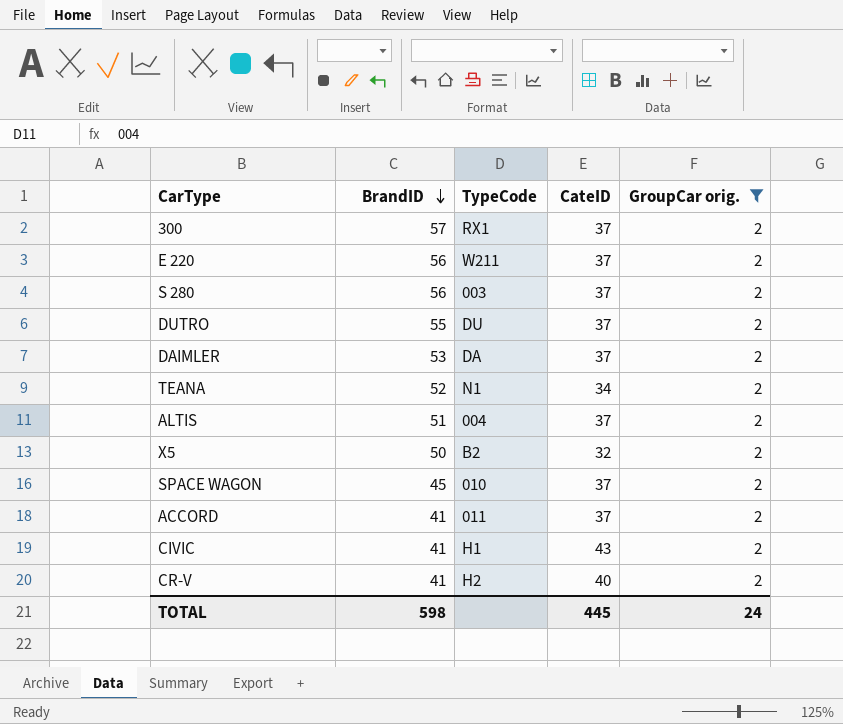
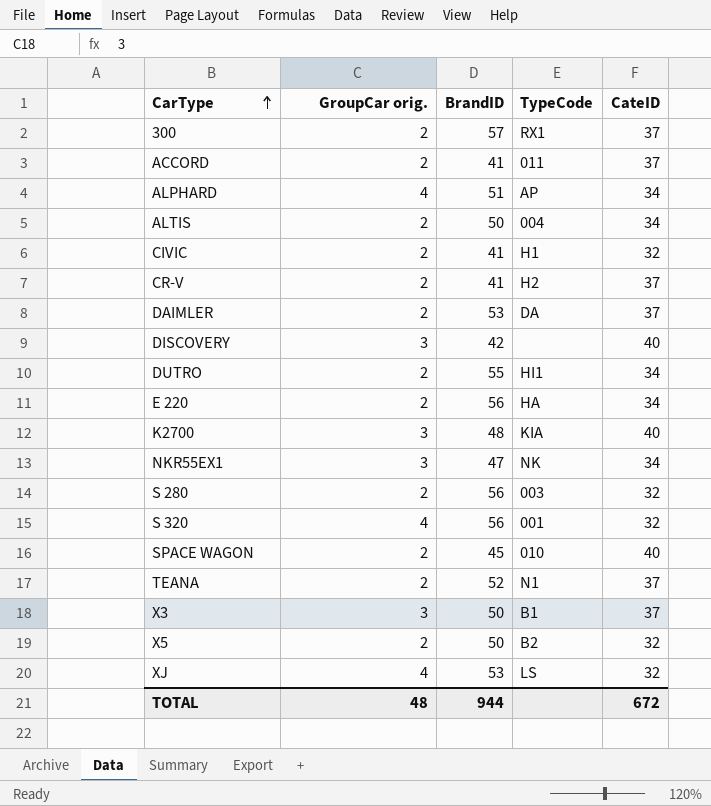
filter: GroupCar orig. = 2 -> none
row order: BrandID descending -> CarType ascending
column GroupCar orig. | position: 5 -> 2
ALTIS | BrandID: 51 -> 50
ALTIS | CateID: 37 -> 34
CIVIC | CateID: 43 -> 32
CR-V | CateID: 40 -> 37
DUTRO | TypeCode: DU -> HI1
DUTRO | CateID: 37 -> 34
E 220 | TypeCode: W211 -> HA
E 220 | CateID: 37 -> 34
S 280 | CateID: 37 -> 32
SPACE WAGON | CateID: 37 -> 40
TEANA | CateID: 34 -> 37
TOTAL | GroupCar orig.: 24 -> 48
TOTAL | BrandID: 598 -> 944
TOTAL | CateID: 445 -> 672

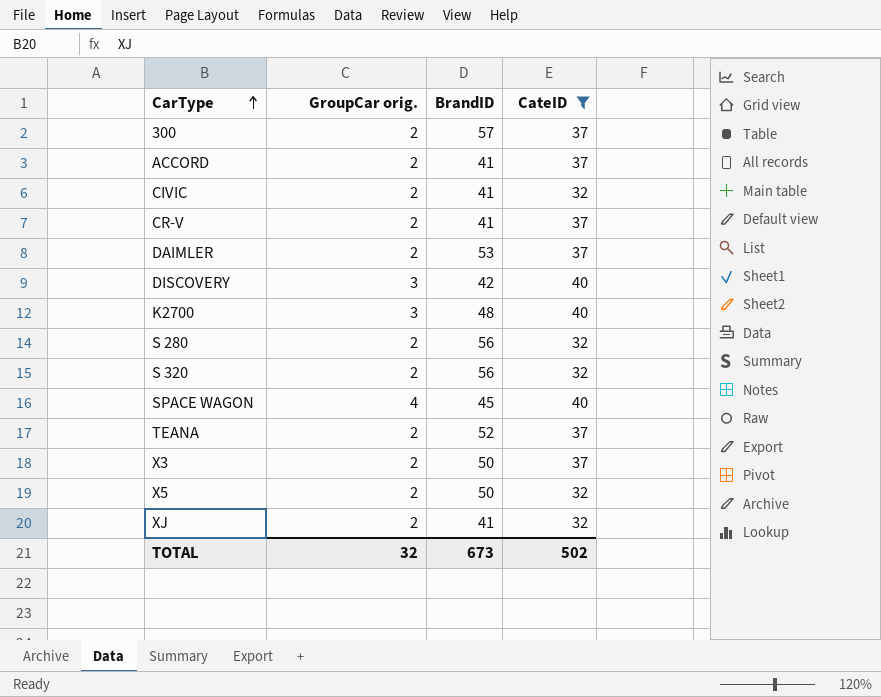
filter: none -> CateID != 34
column TypeCode | position: 4 -> none
S 320 | GroupCar orig.: 4 -> 2
SPACE WAGON | GroupCar orig.: 2 -> 4
X3 | GroupCar orig.: 3 -> 2
XJ | GroupCar orig.: 4 -> 2
XJ | BrandID: 53 -> 41
TOTAL | GroupCar orig.: 48 -> 32
TOTAL | BrandID: 944 -> 673
TOTAL | CateID: 672 -> 502

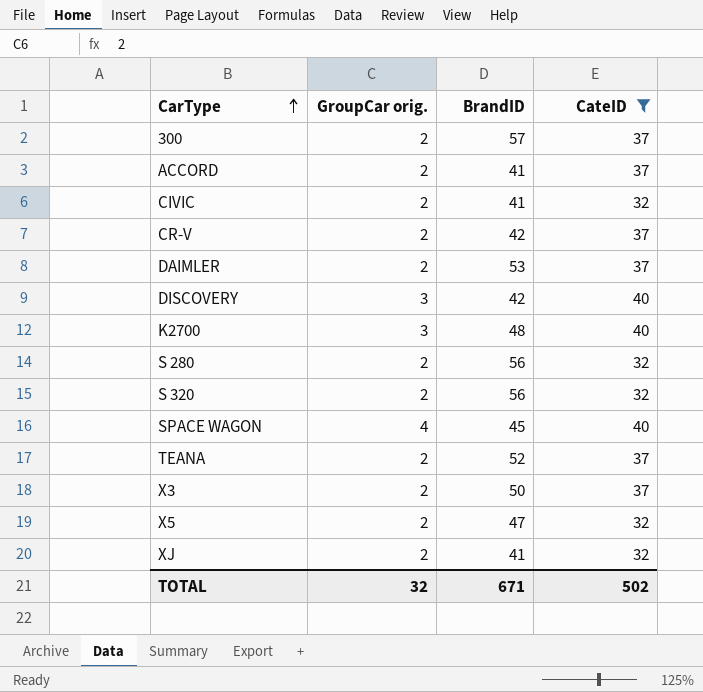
CR-V | BrandID: 41 -> 42
X5 | BrandID: 50 -> 47
TOTAL | BrandID: 673 -> 671

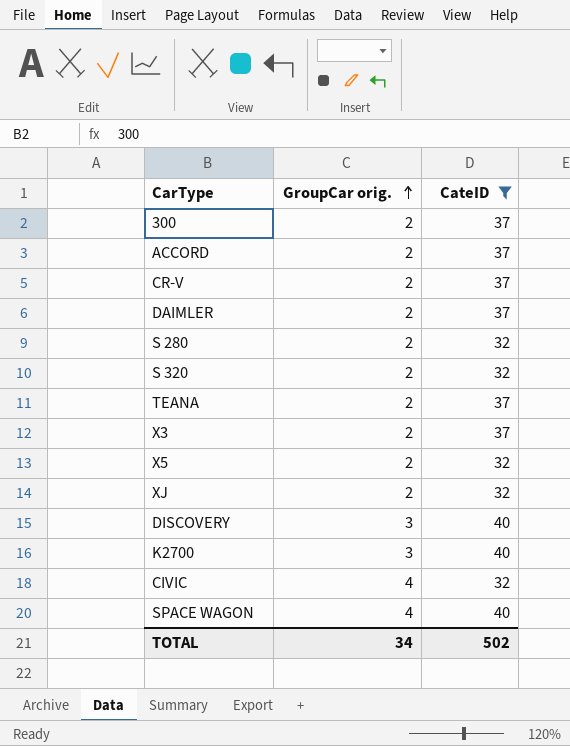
row order: CarType ascending -> GroupCar orig. ascending
column BrandID | position: 3 -> none
CIVIC | GroupCar orig.: 2 -> 4
TOTAL | GroupCar orig.: 32 -> 34

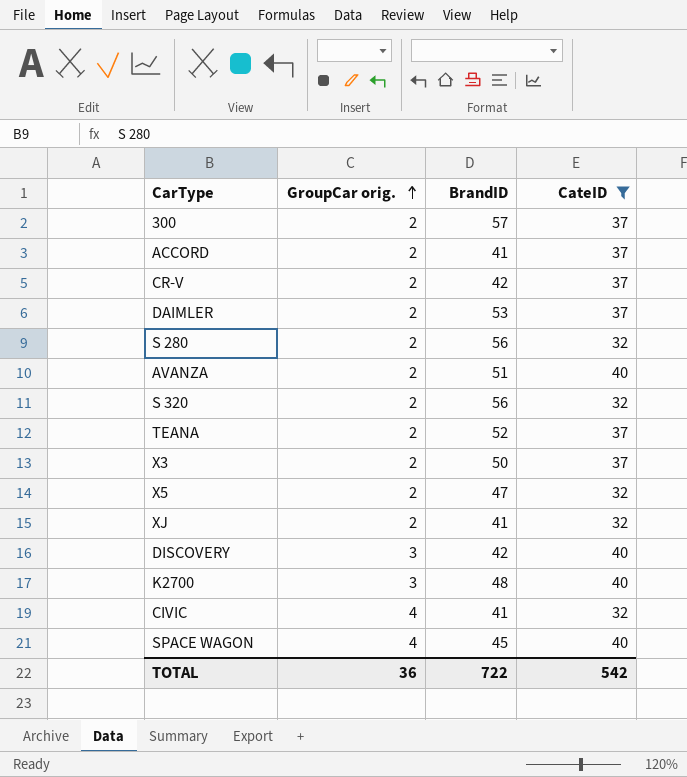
column BrandID | position: none -> 3
row AVANZA: none -> 2 | 51 | 40
TOTAL | GroupCar orig.: 34 -> 36
TOTAL | CateID: 502 -> 542

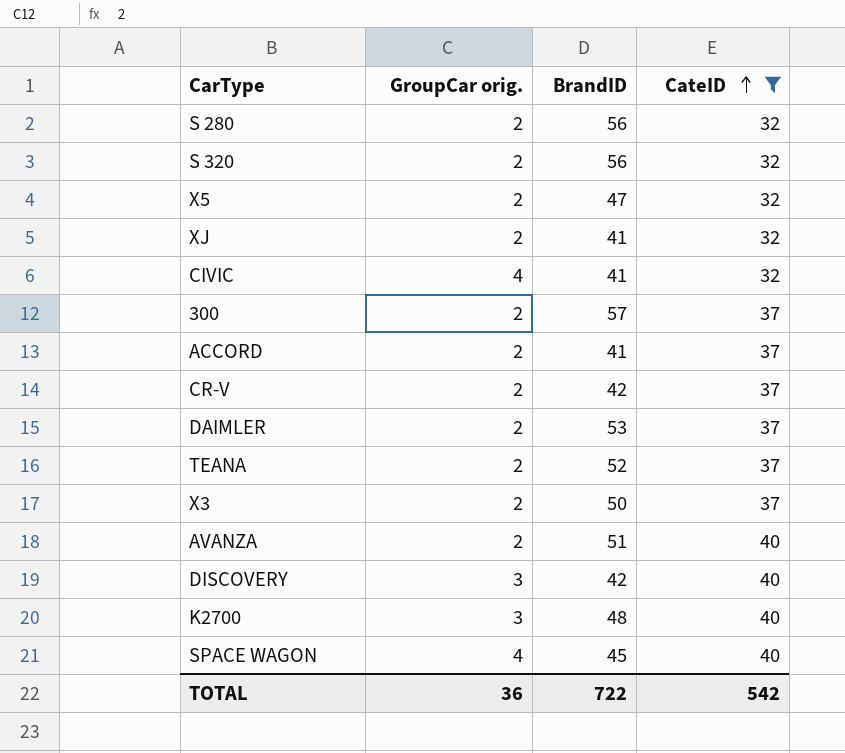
row order: GroupCar orig. ascending -> CateID ascending

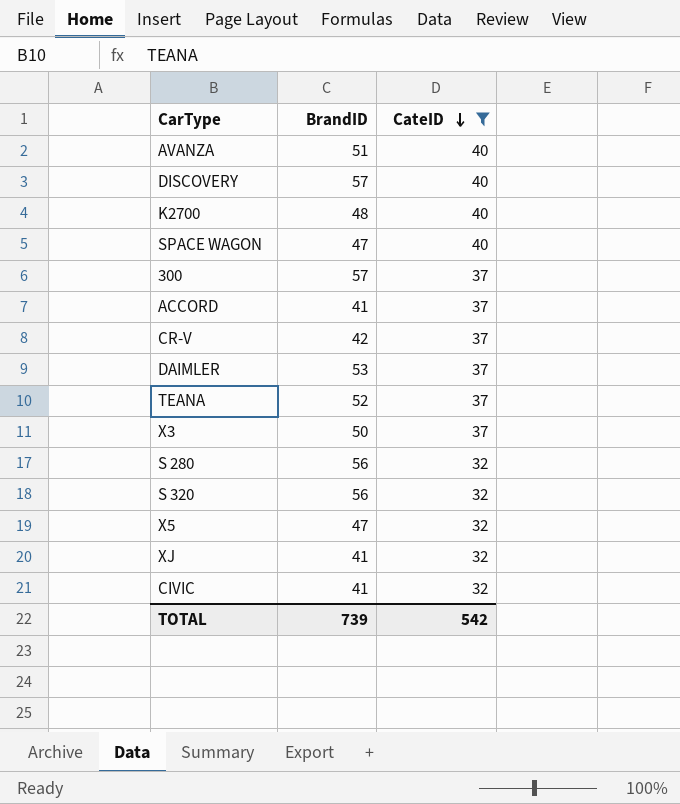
row order: CateID ascending -> CateID descending
column GroupCar orig. | position: 2 -> none
DISCOVERY | BrandID: 42 -> 57
SPACE WAGON | BrandID: 45 -> 47
TOTAL | BrandID: 722 -> 739

